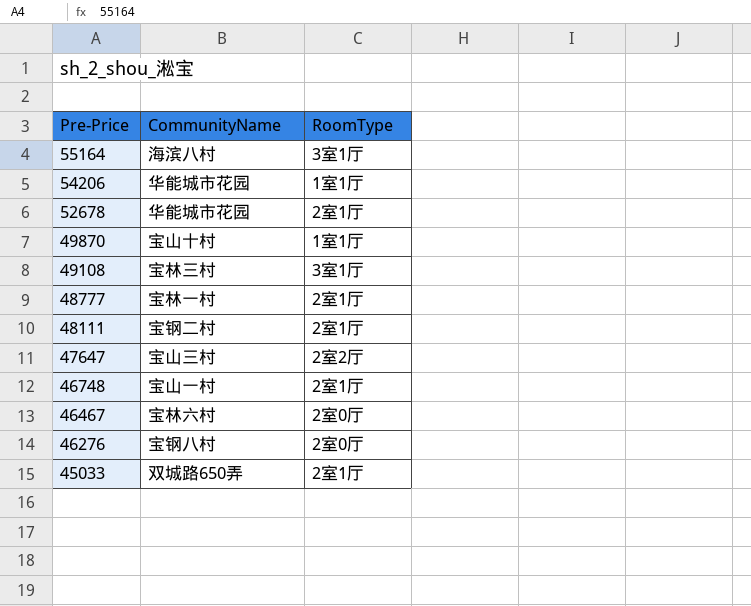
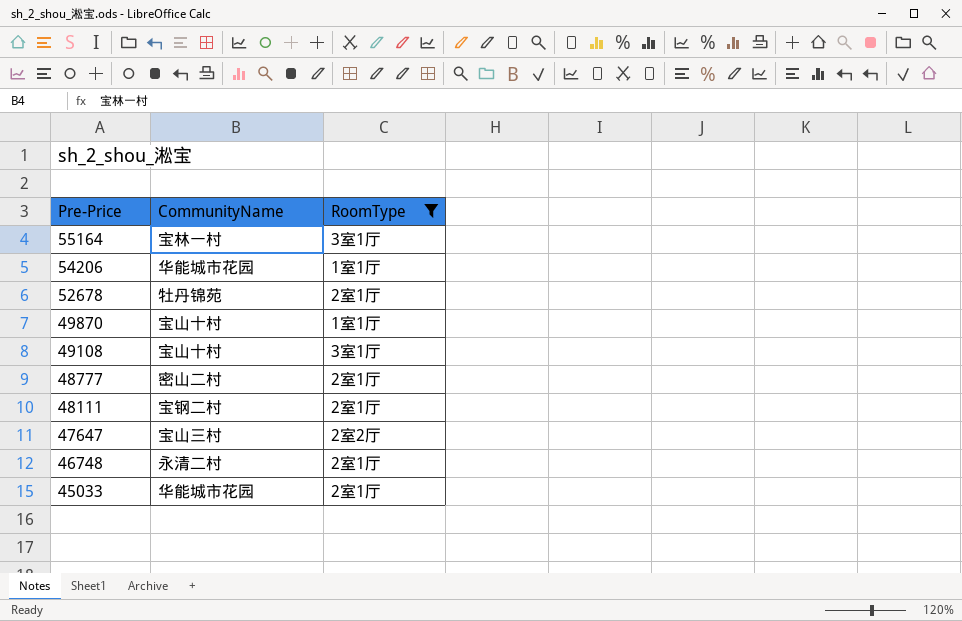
filter: none -> RoomType != 2室0厅
55164 | CommunityName: 海滨八村 -> 宝林一村
52678 | CommunityName: 华能城市花园 -> 牡丹锦苑
49108 | CommunityName: 宝林三村 -> 宝山十村
48777 | CommunityName: 宝林一村 -> 密山二村
46748 | CommunityName: 宝山一村 -> 永清二村
45033 | CommunityName: 双城路650弄 -> 华能城市花园

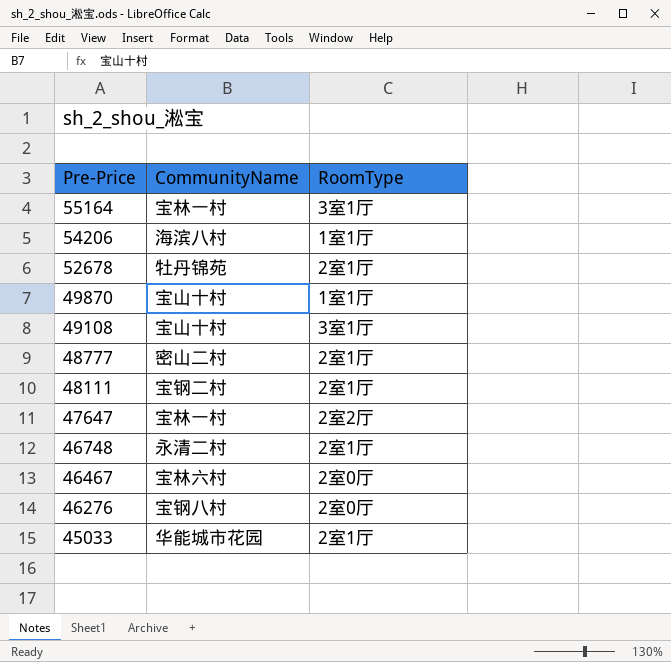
filter: RoomType != 2室0厅 -> none
54206 | CommunityName: 华能城市花园 -> 海滨八村
47647 | CommunityName: 宝山三村 -> 宝林一村

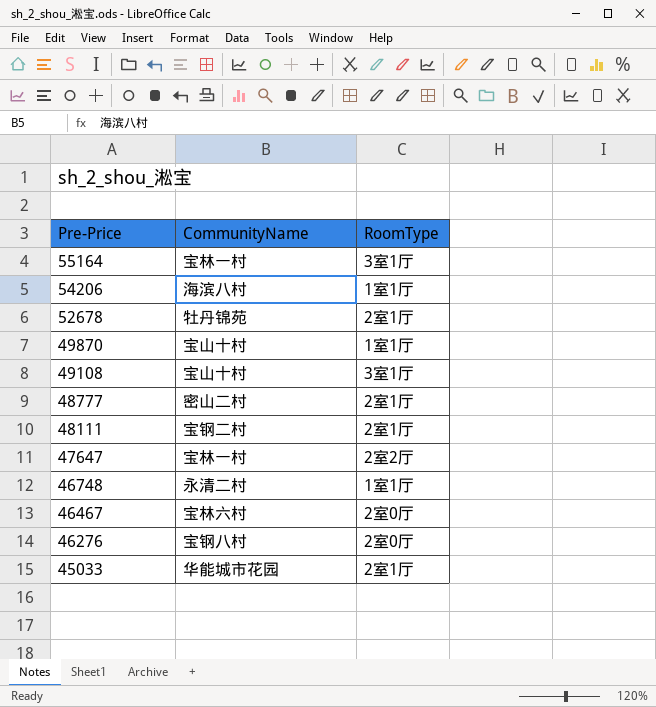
46748 | RoomType: 2室1厅 -> 1室1厅

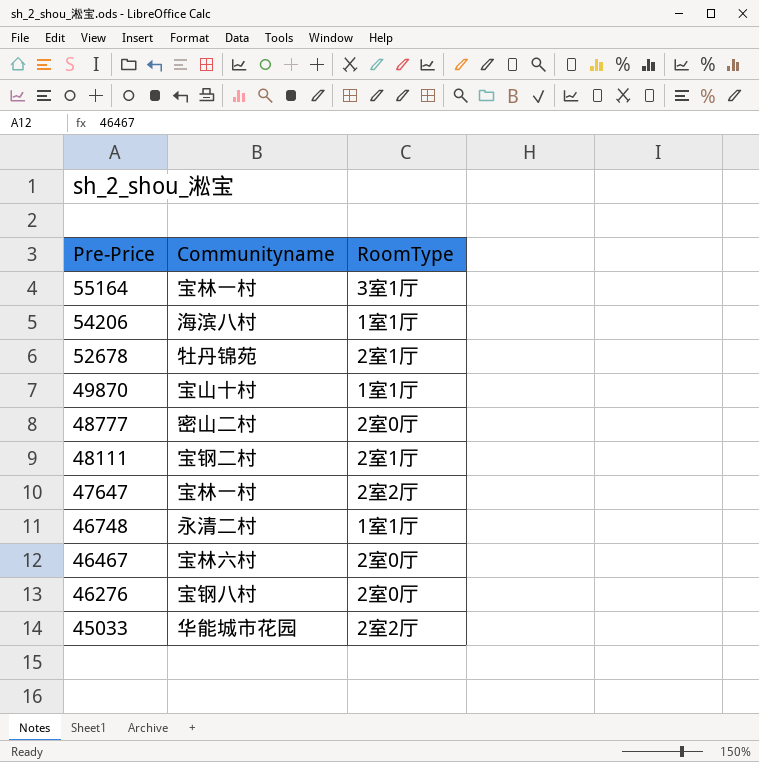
column name: CommunityName -> Communityname
row 49108: 宝山十村 | 3室1厅 -> none
48777 | RoomType: 2室1厅 -> 2室0厅
45033 | RoomType: 2室1厅 -> 2室2厅

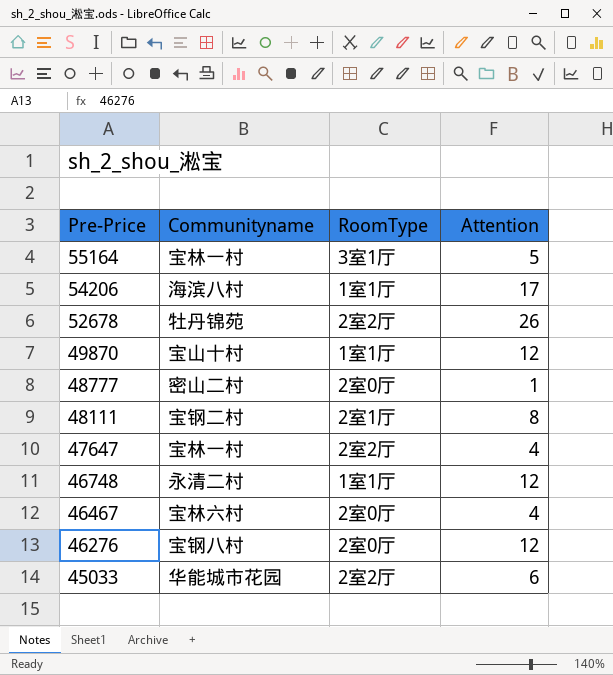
column Attention | position: none -> 4
52678 | RoomType: 2室1厅 -> 2室2厅

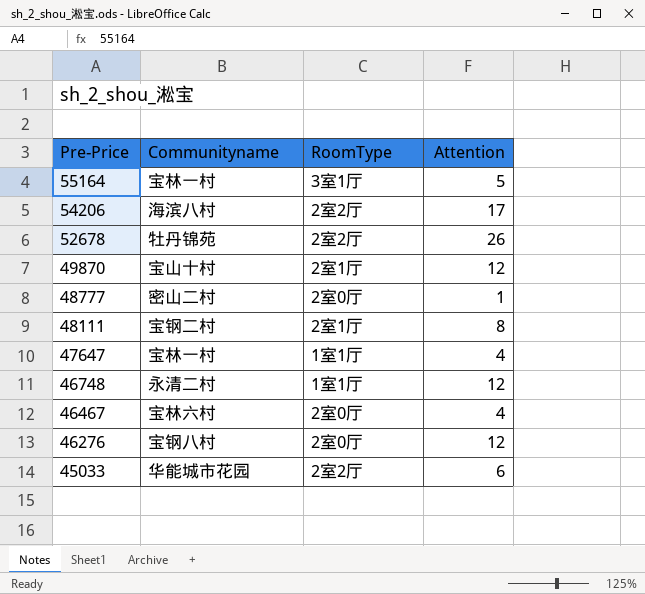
54206 | RoomType: 1室1厅 -> 2室2厅
49870 | RoomType: 1室1厅 -> 2室1厅
47647 | RoomType: 2室2厅 -> 1室1厅

